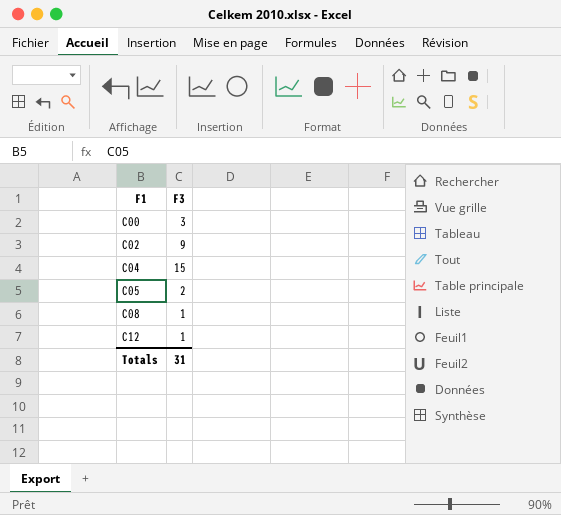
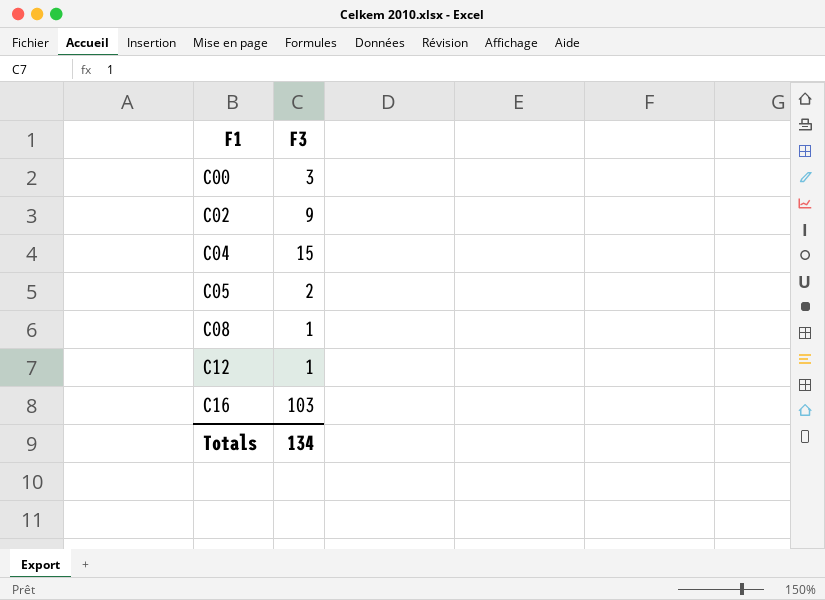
row C16: none -> 103
Totals | F3: 31 -> 134

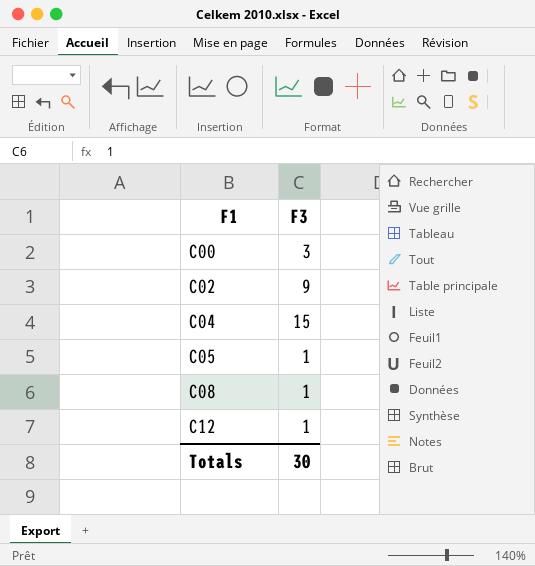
row C16: 103 -> none
C05 | F3: 2 -> 1
Totals | F3: 134 -> 30

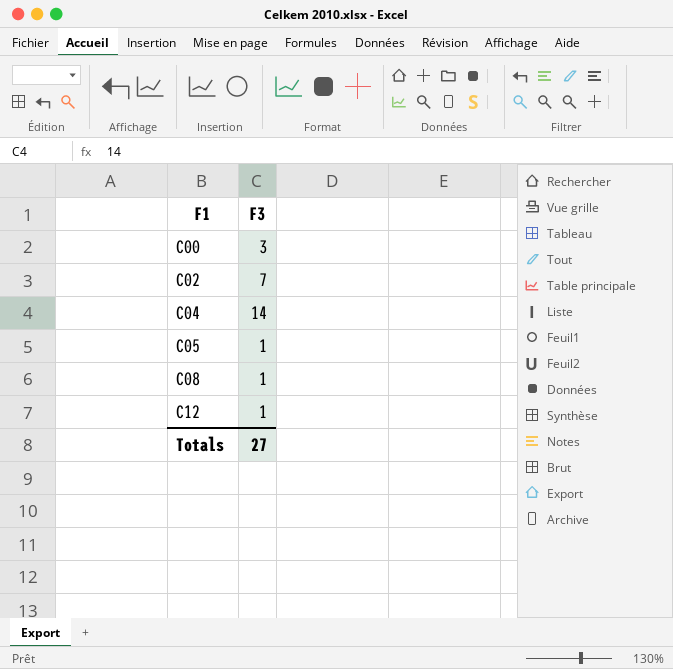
C02 | F3: 9 -> 7
C04 | F3: 15 -> 14
Totals | F3: 30 -> 27

